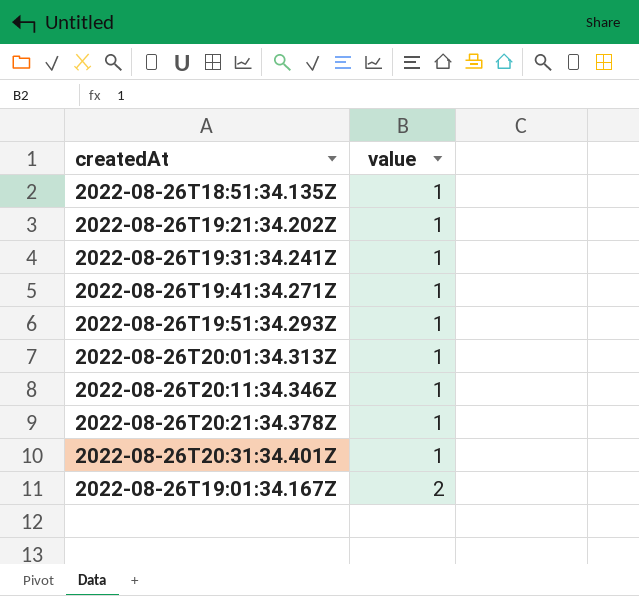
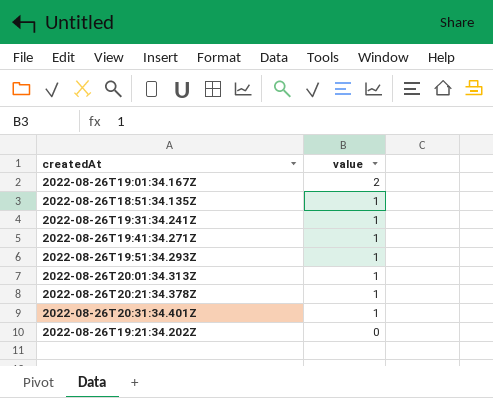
row order: value ascending -> value descending
row 2022-08-26T20:11:34.346Z: 1 -> none
2022-08-26T19:21:34.202Z | value: 1 -> 0

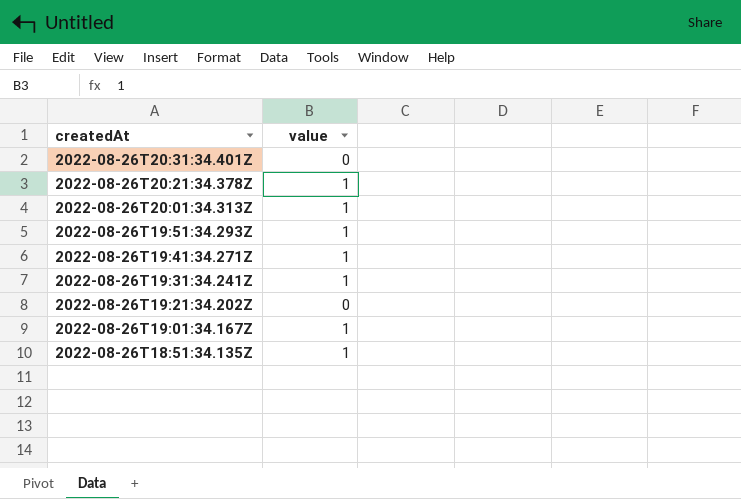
row order: value descending -> createdAt descending
2022-08-26T20:31:34.401Z | value: 1 -> 0
2022-08-26T19:01:34.167Z | value: 2 -> 1

